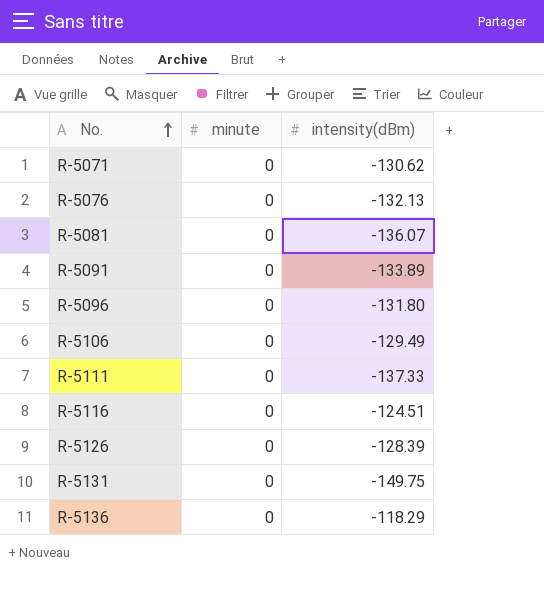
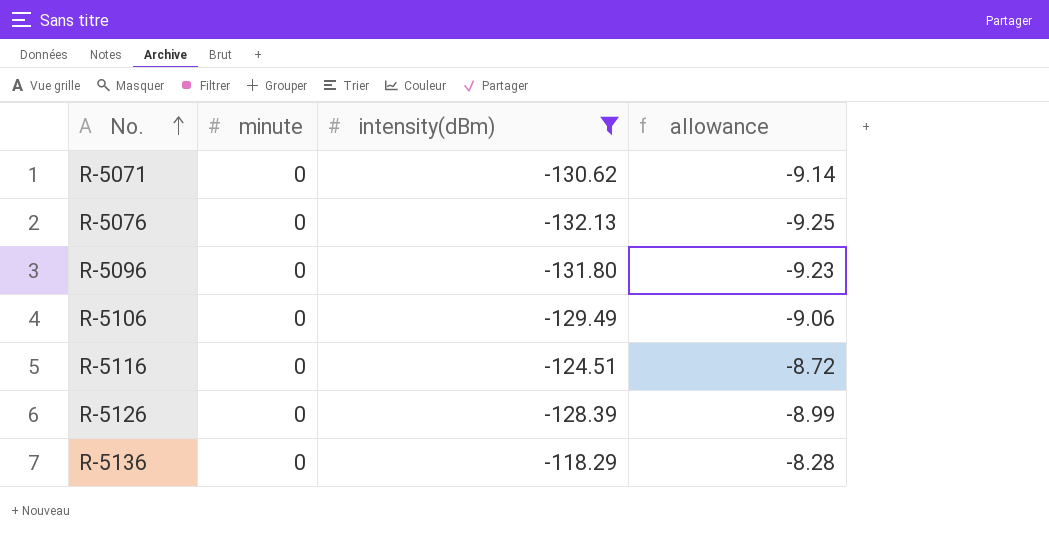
filter: none -> intensity(dBm) >= -132.13
column allowance | formula: none -> [intensity(dBm)] * 0.07

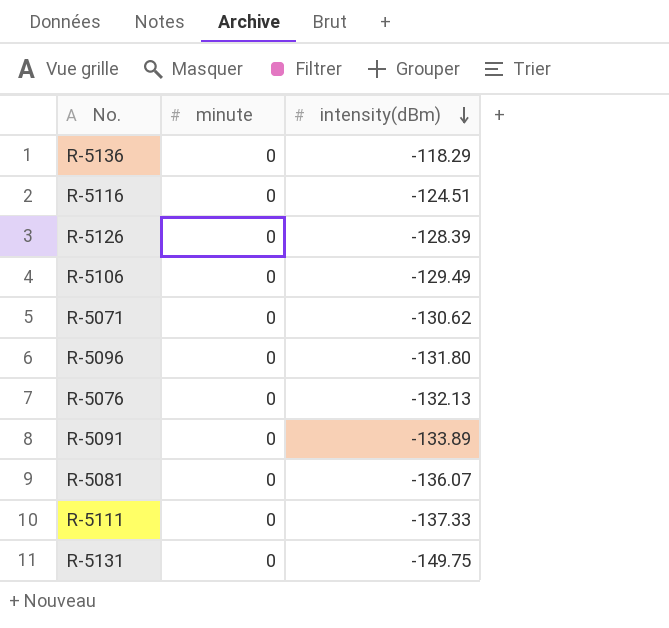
filter: intensity(dBm) >= -132.13 -> none
row order: No. ascending -> intensity(dBm) descending
column allowance | formula: [intensity(dBm)] * 0.07 -> none

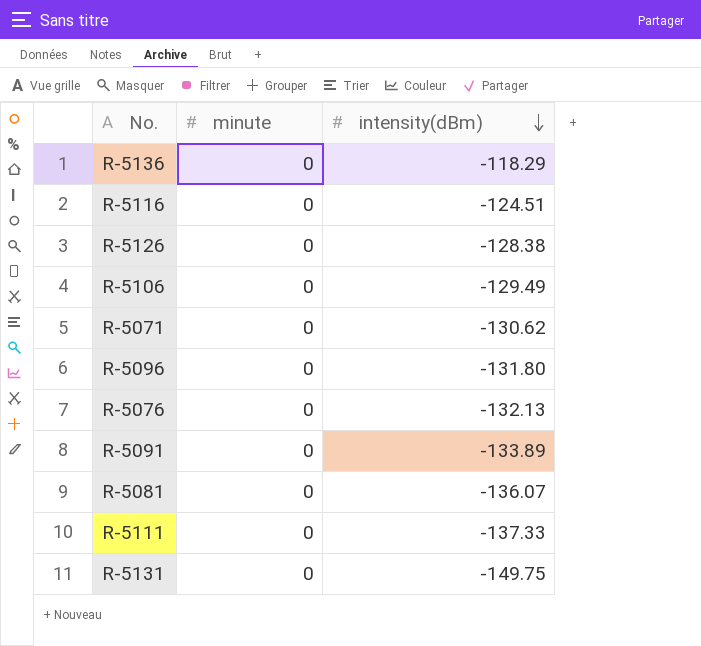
R-5126 | intensity(dBm): -128.39 -> -128.38

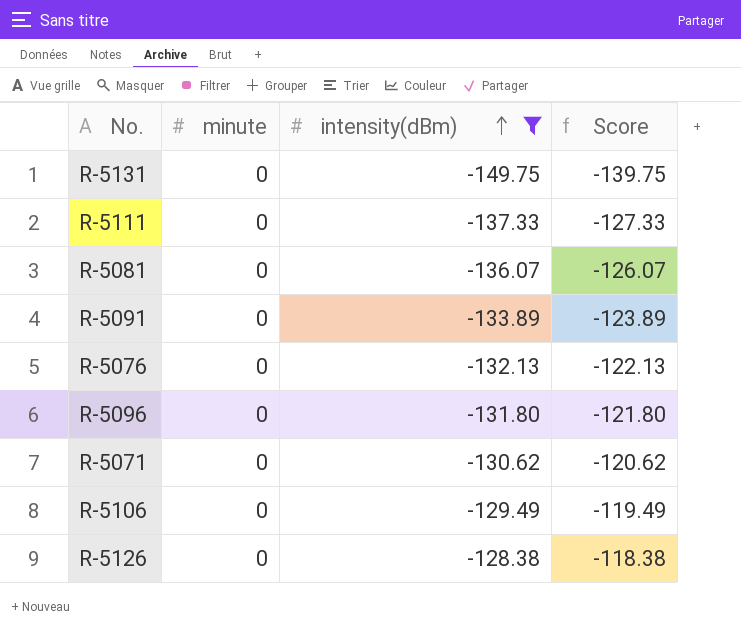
filter: none -> intensity(dBm) <= -128.38
row order: intensity(dBm) descending -> intensity(dBm) ascending
column Score | formula: none -> [intensity(dBm)] + 10

